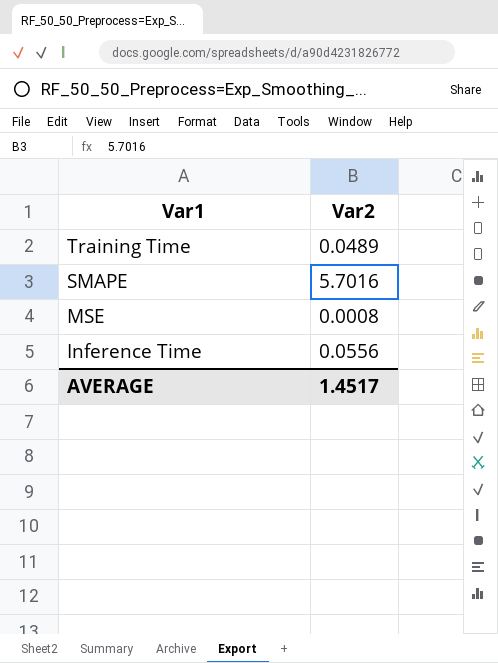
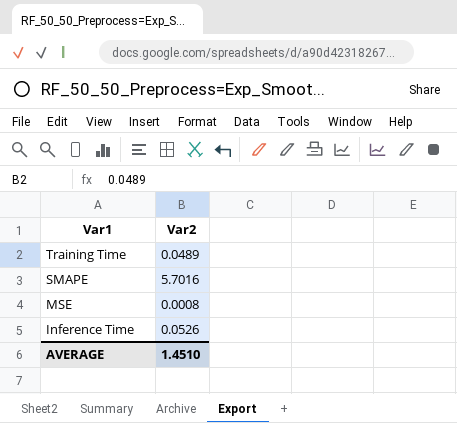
Inference Time | Var2: 0.0556 -> 0.0526
AVERAGE | Var2: 1.4517 -> 1.4510

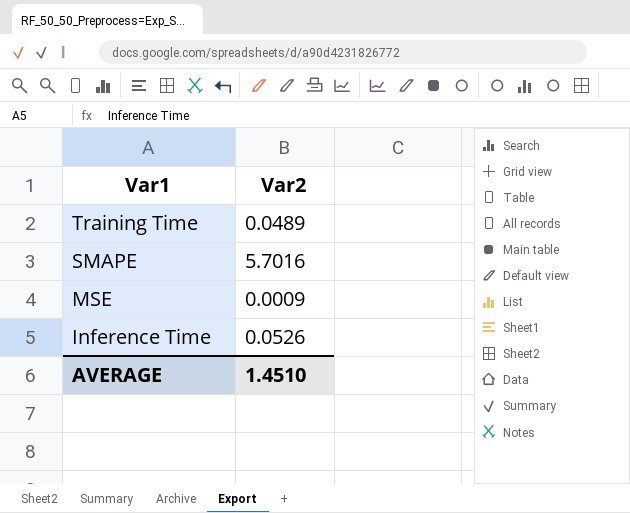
MSE | Var2: 0.0008 -> 0.0009

